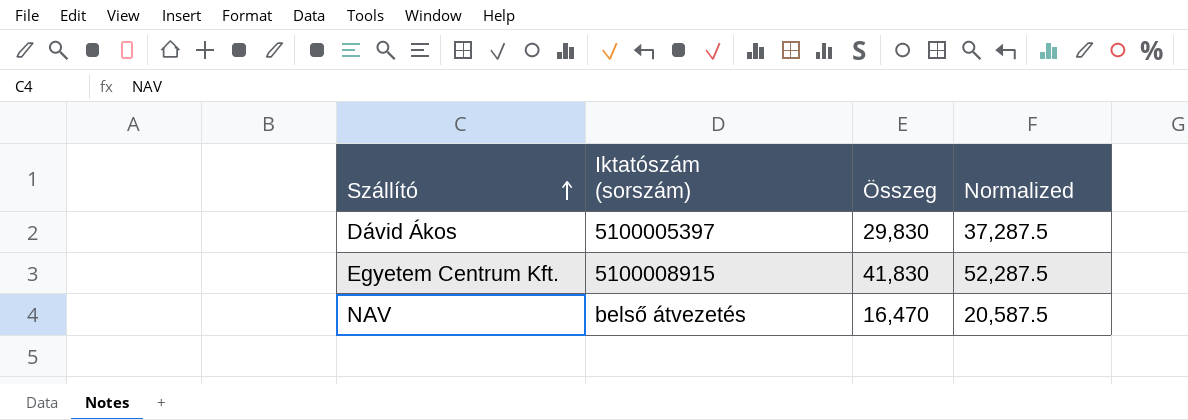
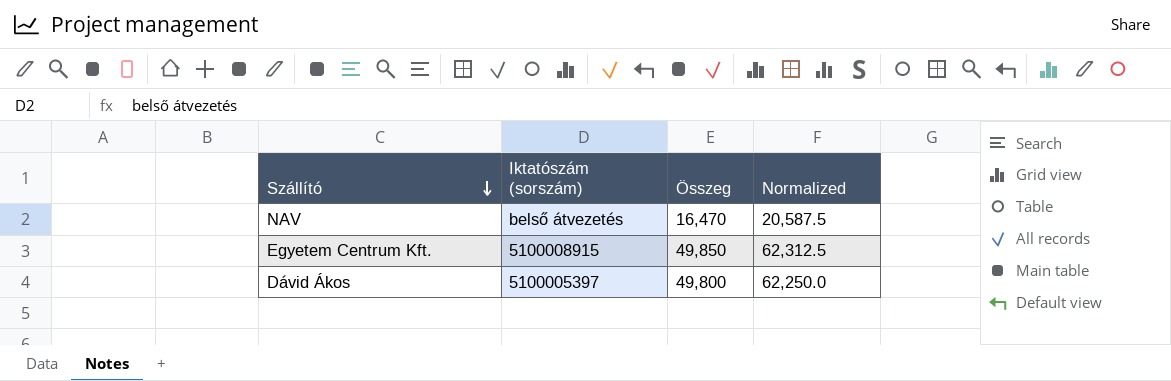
row order: Szállító ascending -> Szállító descending
Egyetem Centrum Kft. | Összeg: 41,830 -> 49,850
Egyetem Centrum Kft. | Normalized: 52,287.5 -> 62,312.5
Dávid Ákos | Összeg: 29,830 -> 49,800
Dávid Ákos | Normalized: 37,287.5 -> 62,250.0

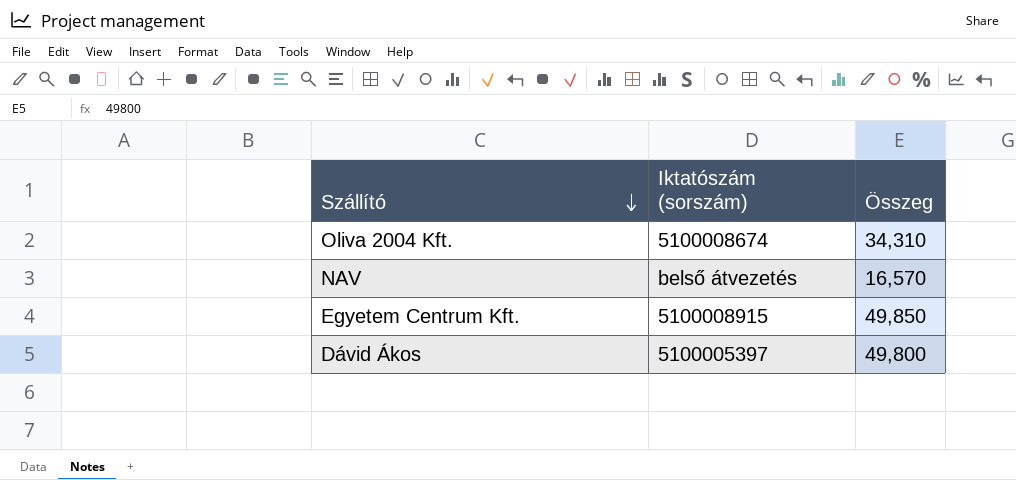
column Normalized | formula: [Összeg] * 1.25 -> none
row Oliva 2004 Kft.: none -> 5100008674 | 34,310
NAV | Összeg: 16,470 -> 16,570

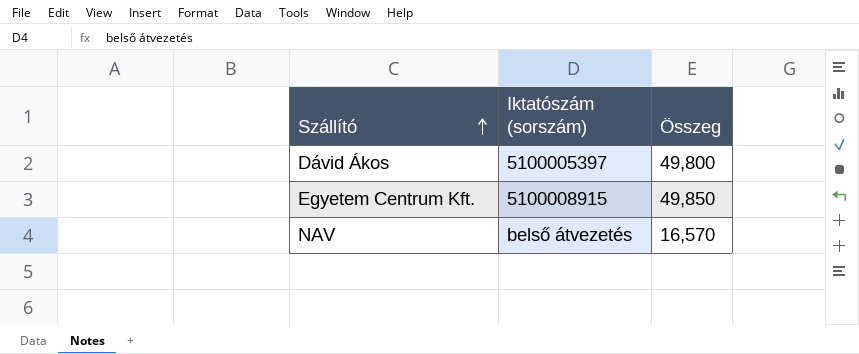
row order: Szállító descending -> Szállító ascending
row Oliva 2004 Kft.: 5100008674 | 34,310 -> none

